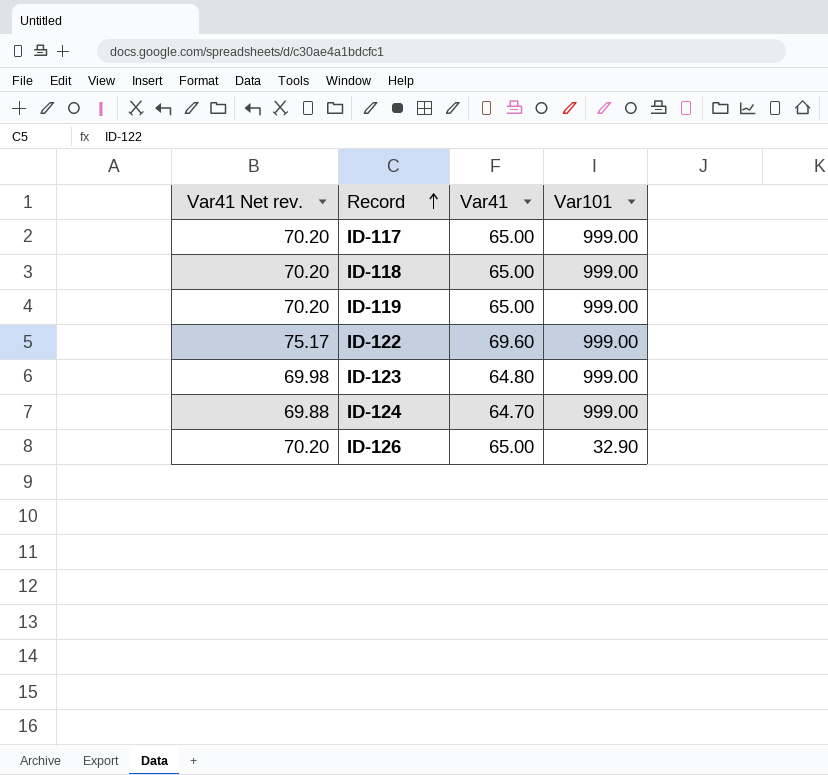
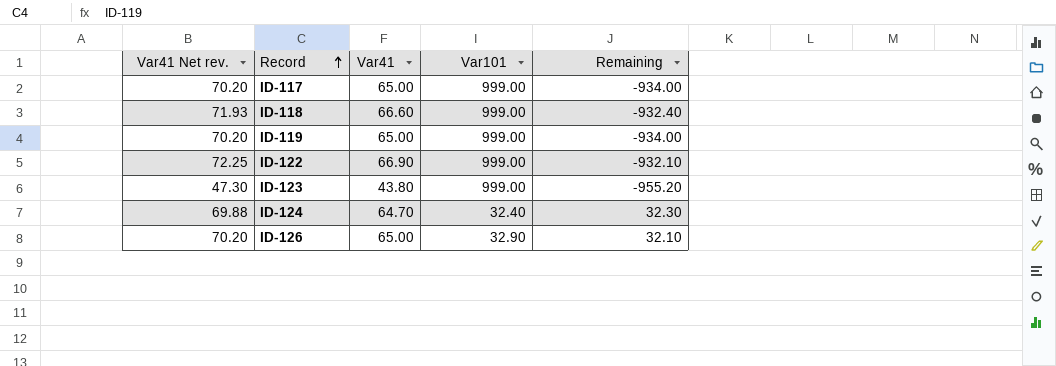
column Remaining | formula: none -> [Var41] - [Var101]
ID-118 | Var41 Net rev.: 70.20 -> 71.93
ID-118 | Var41: 65.00 -> 66.60
ID-122 | Var41 Net rev.: 75.17 -> 72.25
ID-122 | Var41: 69.60 -> 66.90
ID-123 | Var41 Net rev.: 69.98 -> 47.30
ID-123 | Var41: 64.80 -> 43.80
ID-124 | Var101: 999.00 -> 32.40

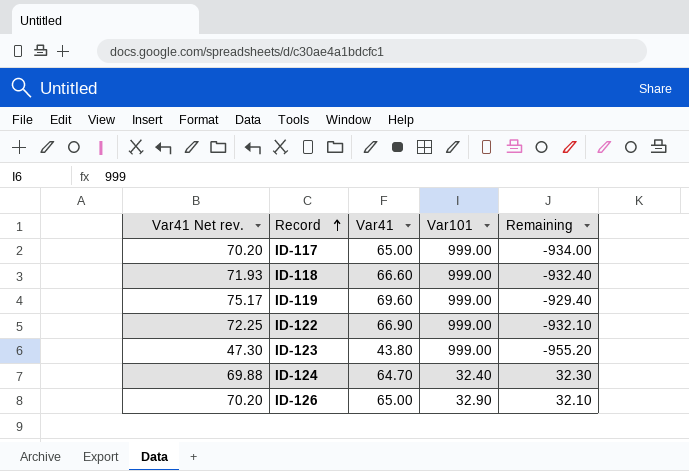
ID-119 | Var41 Net rev.: 70.20 -> 75.17
ID-119 | Var41: 65.00 -> 69.60
ID-119 | Remaining: -934.00 -> -929.40

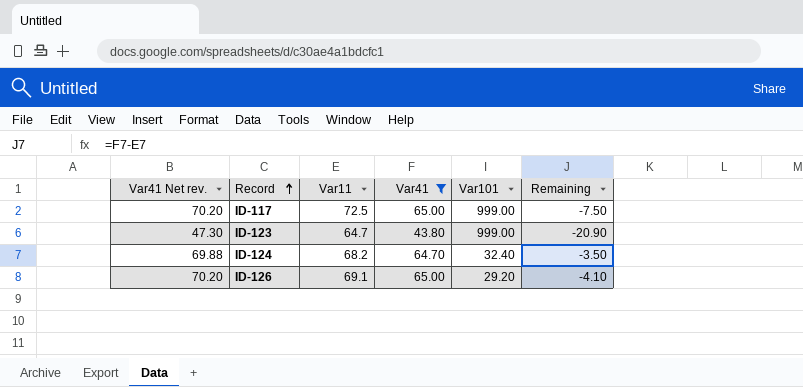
filter: none -> Var41 <= 65.00
column Var11 | position: none -> 3
column Remaining | formula: [Var41] - [Var101] -> [Var41] - [Var11]
ID-126 | Var101: 32.90 -> 29.20

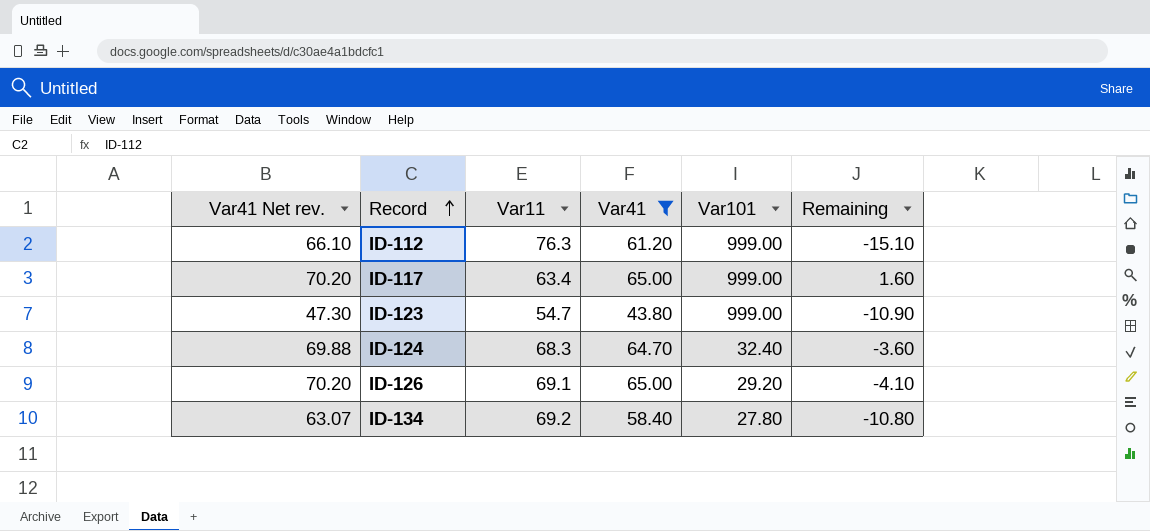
row ID-112: none -> 66.10 | 76.3 | 61.20 | 999.00 | -15.10
ID-117 | Var11: 72.5 -> 63.4
ID-117 | Remaining: -7.50 -> 1.60
ID-123 | Var11: 64.7 -> 54.7
ID-123 | Remaining: -20.90 -> -10.90
ID-124 | Var11: 68.2 -> 68.3
ID-124 | Remaining: -3.50 -> -3.60
row ID-134: none -> 63.07 | 69.2 | 58.40 | 27.80 | -10.80

